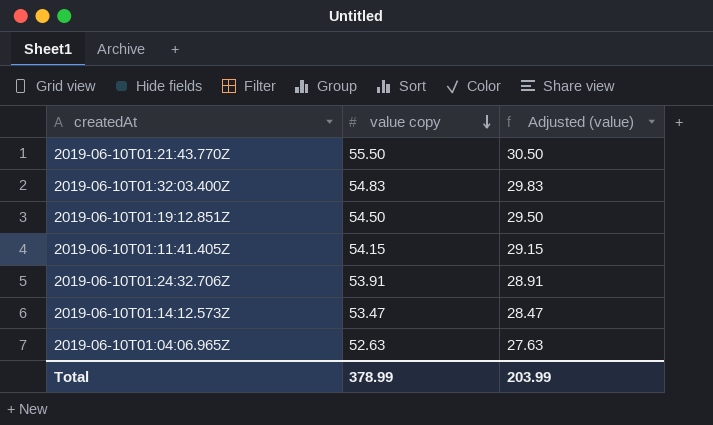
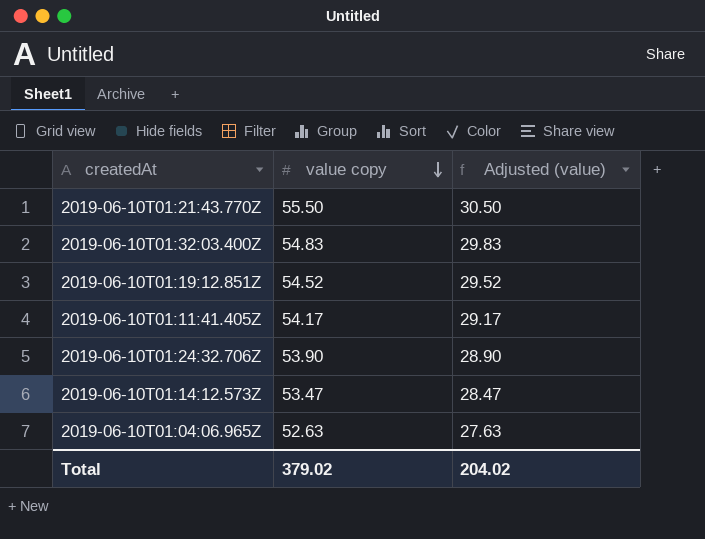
2019-06-10T01:19:12.851Z | value copy: 54.50 -> 54.52
2019-06-10T01:19:12.851Z | Adjusted (value): 29.50 -> 29.52
2019-06-10T01:11:41.405Z | value copy: 54.15 -> 54.17
2019-06-10T01:11:41.405Z | Adjusted (value): 29.15 -> 29.17
2019-06-10T01:24:32.706Z | value copy: 53.91 -> 53.90
2019-06-10T01:24:32.706Z | Adjusted (value): 28.91 -> 28.90
Total | value copy: 378.99 -> 379.02
Total | Adjusted (value): 203.99 -> 204.02

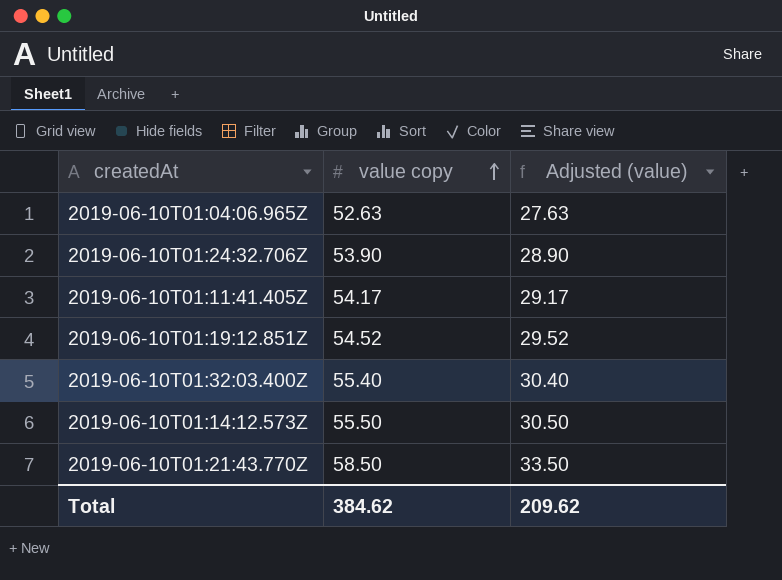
row order: value copy descending -> value copy ascending
2019-06-10T01:32:03.400Z | value copy: 54.83 -> 55.40
2019-06-10T01:32:03.400Z | Adjusted (value): 29.83 -> 30.40
2019-06-10T01:14:12.573Z | value copy: 53.47 -> 55.50
2019-06-10T01:14:12.573Z | Adjusted (value): 28.47 -> 30.50
2019-06-10T01:21:43.770Z | value copy: 55.50 -> 58.50
2019-06-10T01:21:43.770Z | Adjusted (value): 30.50 -> 33.50
Total | value copy: 379.02 -> 384.62
Total | Adjusted (value): 204.02 -> 209.62

